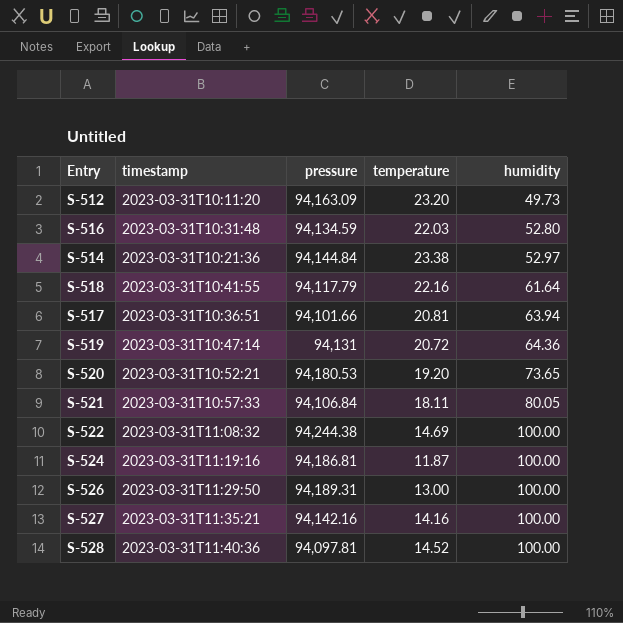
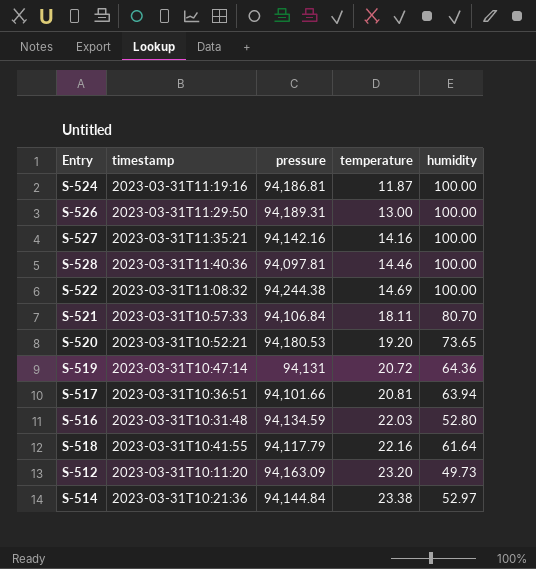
row order: humidity ascending -> temperature ascending
S-528 | temperature: 14.52 -> 14.46
S-521 | humidity: 80.05 -> 80.70

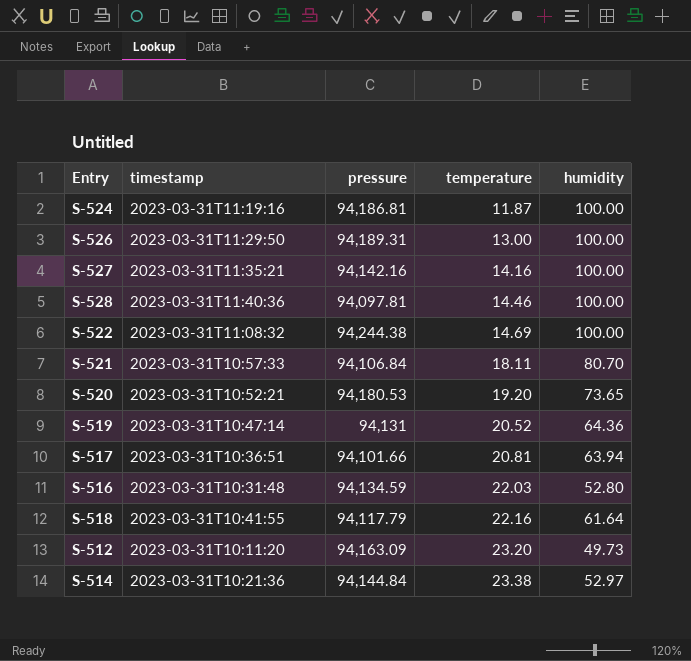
S-519 | temperature: 20.72 -> 20.52

